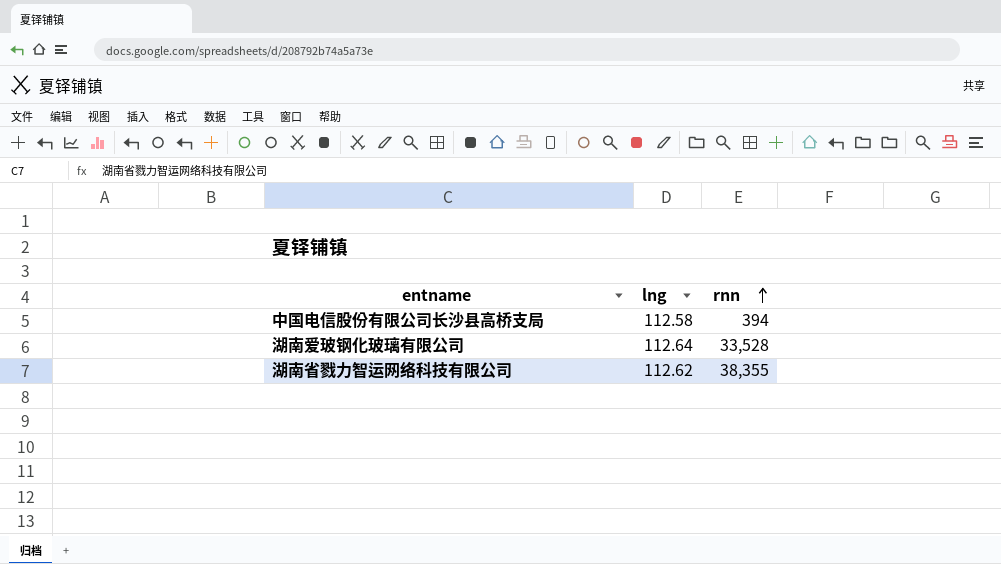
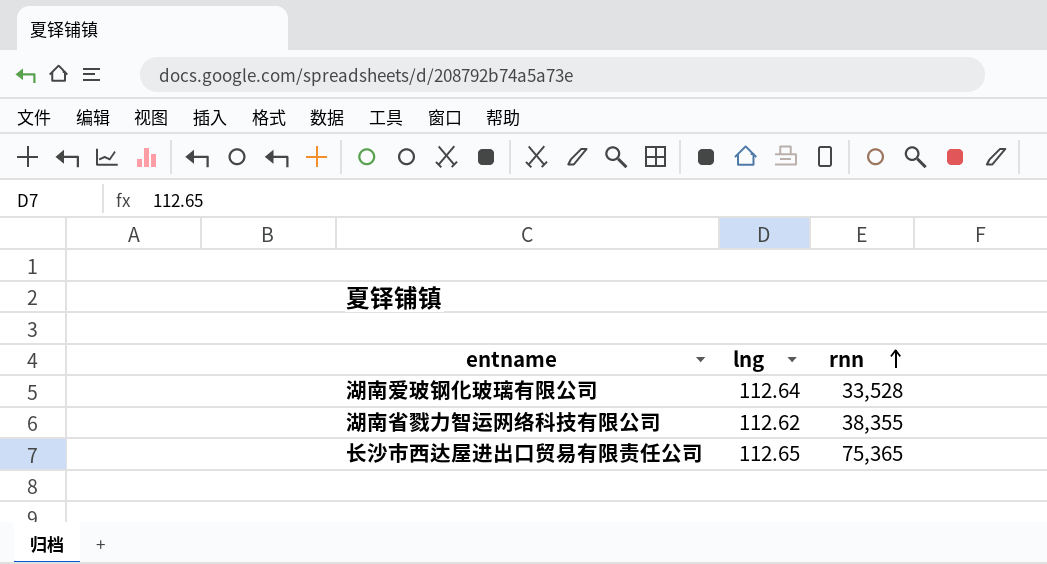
row 中国电信股份有限公司长沙县高桥支局: 112.58 | 394 -> none
row 长沙市西达屋进出口贸易有限责任公司: none -> 112.65 | 75,365

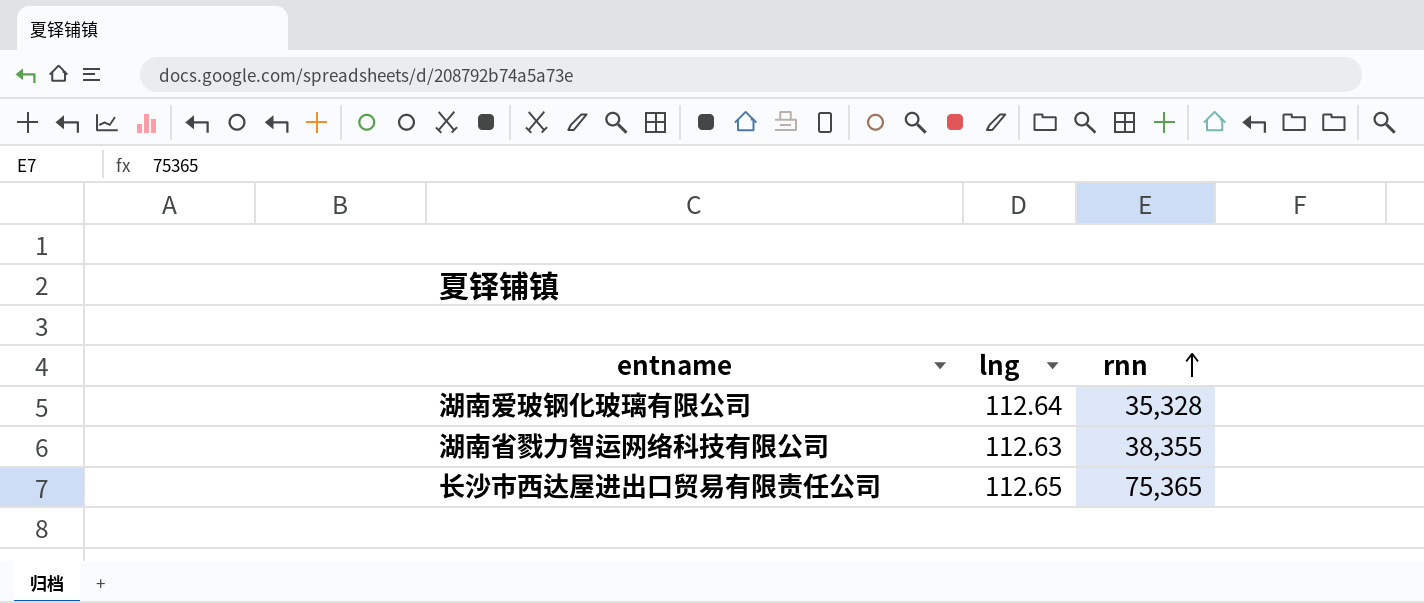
湖南爱玻钢化玻璃有限公司 | rnn: 33,528 -> 35,328
湖南省戮力智运网络科技有限公司 | lng: 112.62 -> 112.63

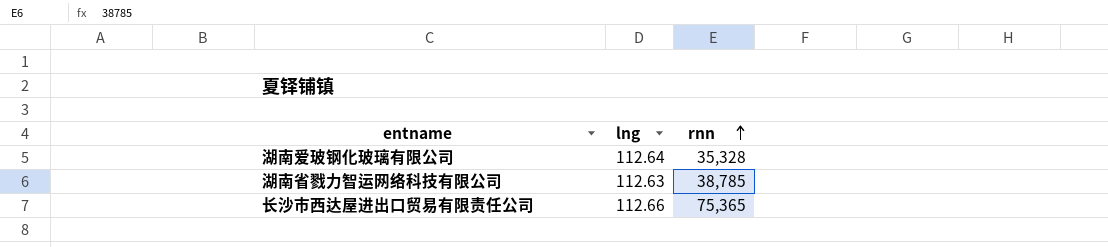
湖南省戮力智运网络科技有限公司 | rnn: 38,355 -> 38,785
长沙市西达屋进出口贸易有限责任公司 | lng: 112.65 -> 112.66

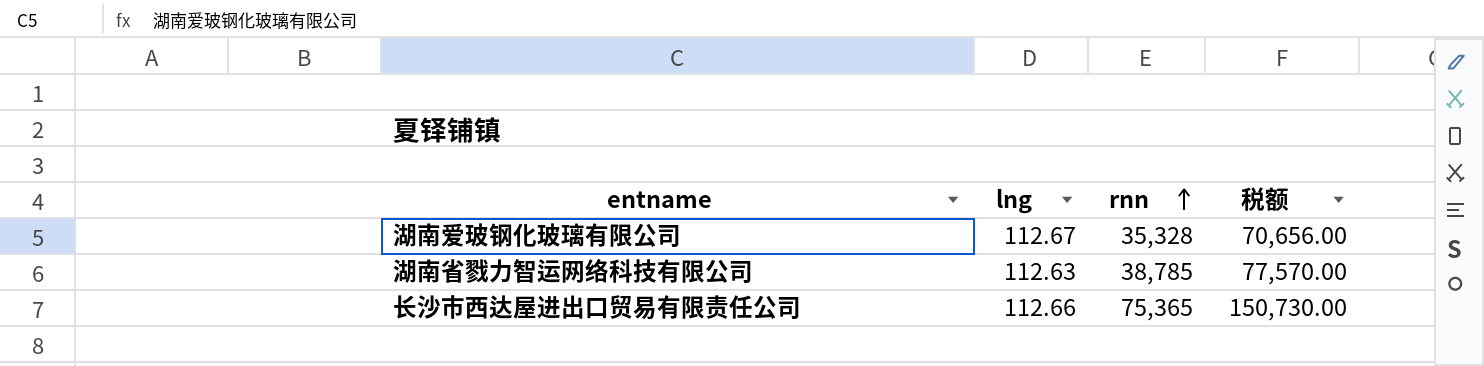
column 税额 | formula: none -> [rnn] * 2
湖南爱玻钢化玻璃有限公司 | lng: 112.64 -> 112.67

